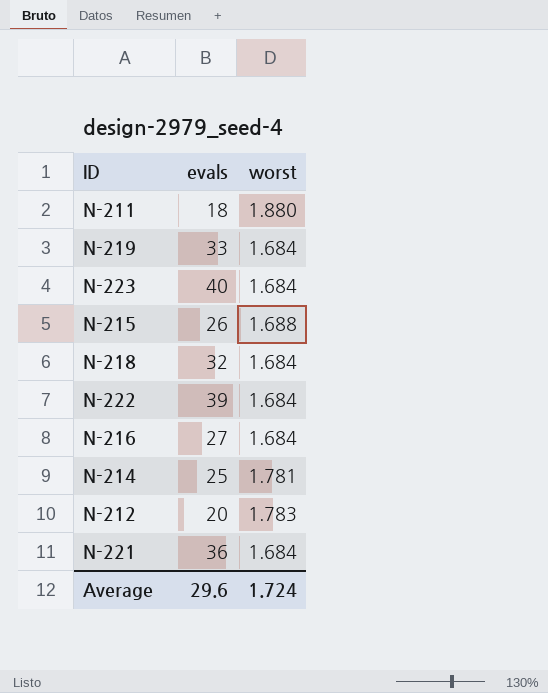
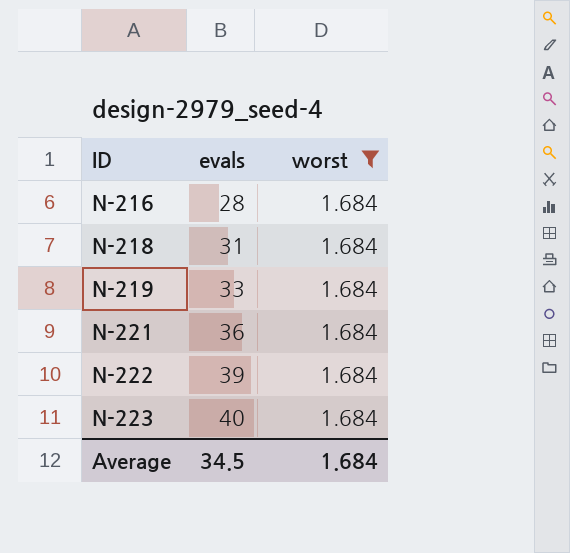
filter: none -> worst = 1.684
row order: none -> ID ascending
N-216 | evals: 27 -> 28
N-218 | evals: 32 -> 31
Average | evals: 29.6 -> 34.5
Average | worst: 1.724 -> 1.684

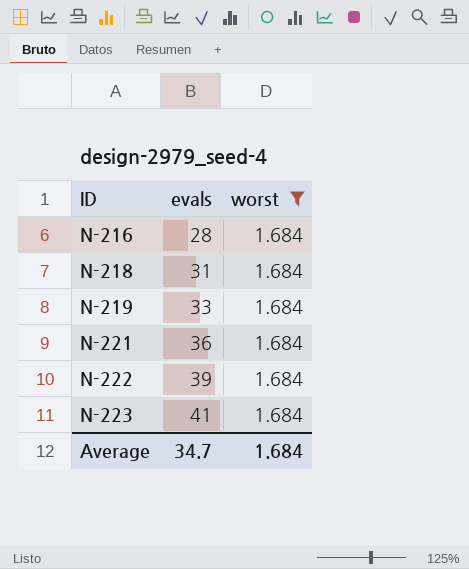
N-223 | evals: 40 -> 41
Average | evals: 34.5 -> 34.7

